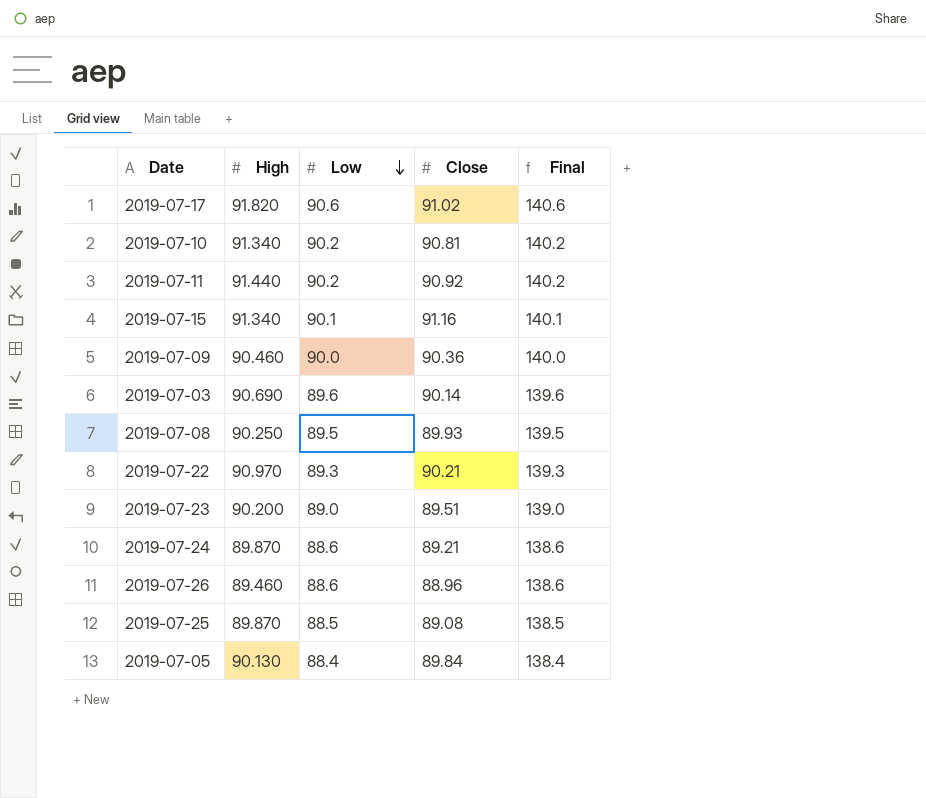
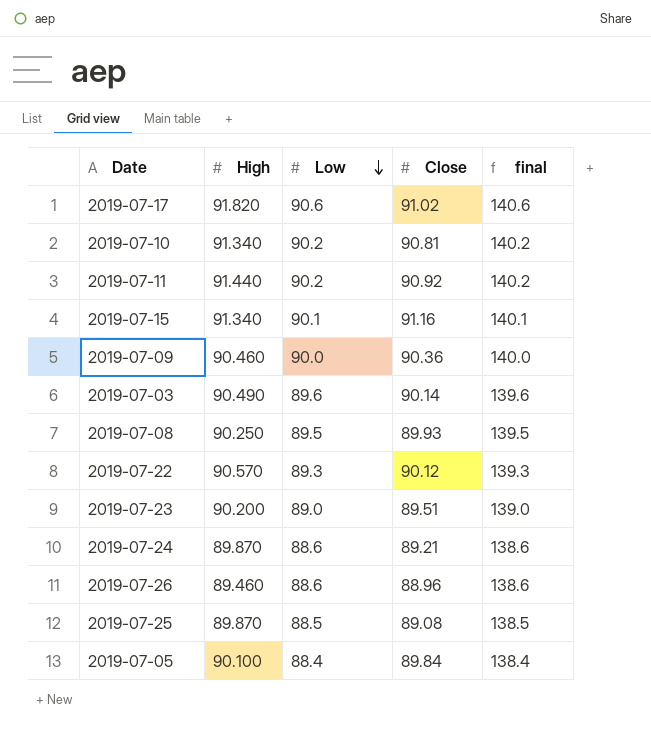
column name: Final -> final
2019-07-03 | High: 90.690 -> 90.490
2019-07-22 | High: 90.970 -> 90.570
2019-07-22 | Close: 90.21 -> 90.12
2019-07-05 | High: 90.130 -> 90.100

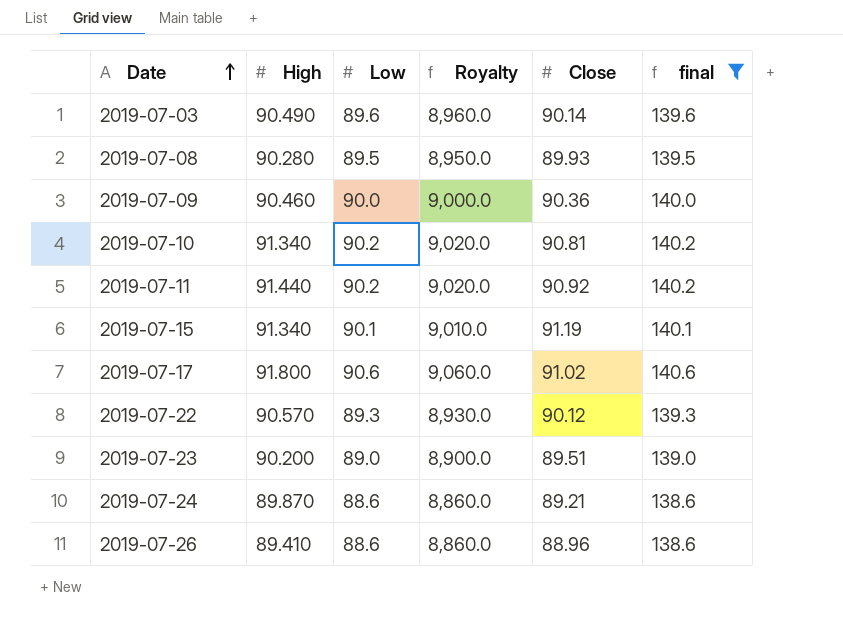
filter: none -> final >= 138.6
row order: Low descending -> Date ascending
column Royalty | formula: none -> [Low] * 100
2019-07-08 | High: 90.250 -> 90.280
2019-07-15 | Close: 91.16 -> 91.19
2019-07-17 | High: 91.820 -> 91.800
2019-07-26 | High: 89.460 -> 89.410

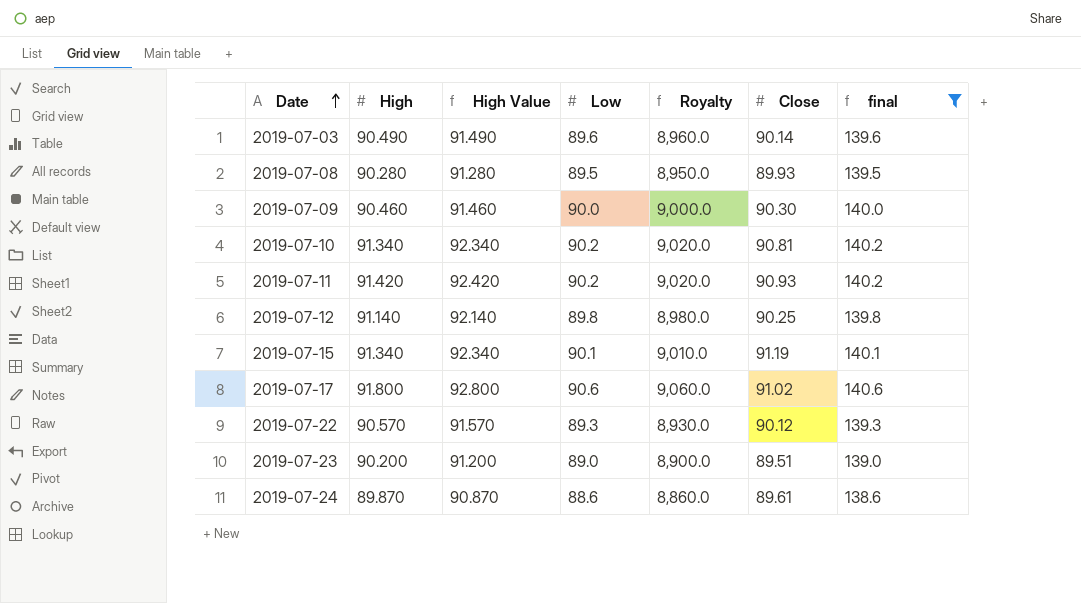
column High Value | formula: none -> [High] + 1
row 2019-07-26: 89.410 | 88.6 | 8,860.0 | 88.96 | 138.6 -> none
2019-07-09 | Close: 90.36 -> 90.30
2019-07-11 | High: 91.440 -> 91.420
2019-07-11 | Close: 90.92 -> 90.93
row 2019-07-12: none -> 91.140 | 92.140 | 89.8 | 8,980.0 | 90.25 | 139.8
2019-07-24 | Close: 89.21 -> 89.61

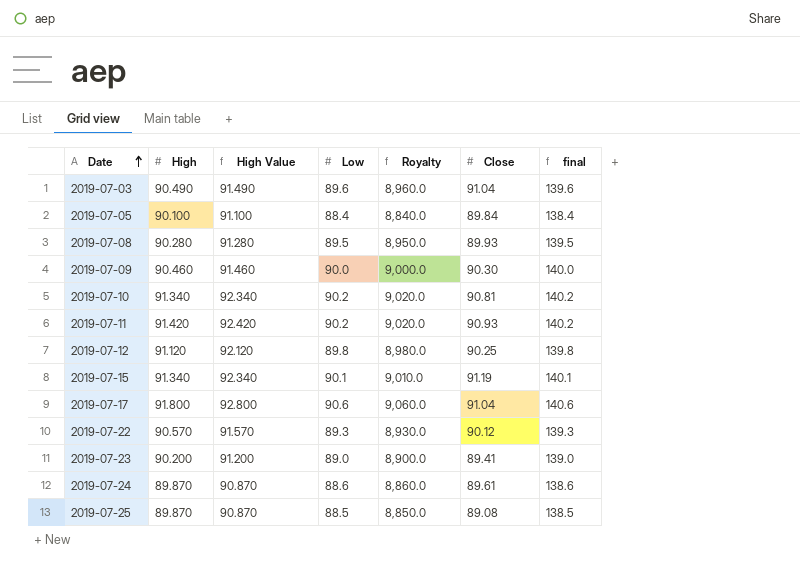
filter: final >= 138.6 -> none
2019-07-03 | Close: 90.14 -> 91.04
2019-07-12 | High: 91.140 -> 91.120
2019-07-12 | High Value: 92.140 -> 92.120
2019-07-17 | Close: 91.02 -> 91.04
2019-07-23 | Close: 89.51 -> 89.41

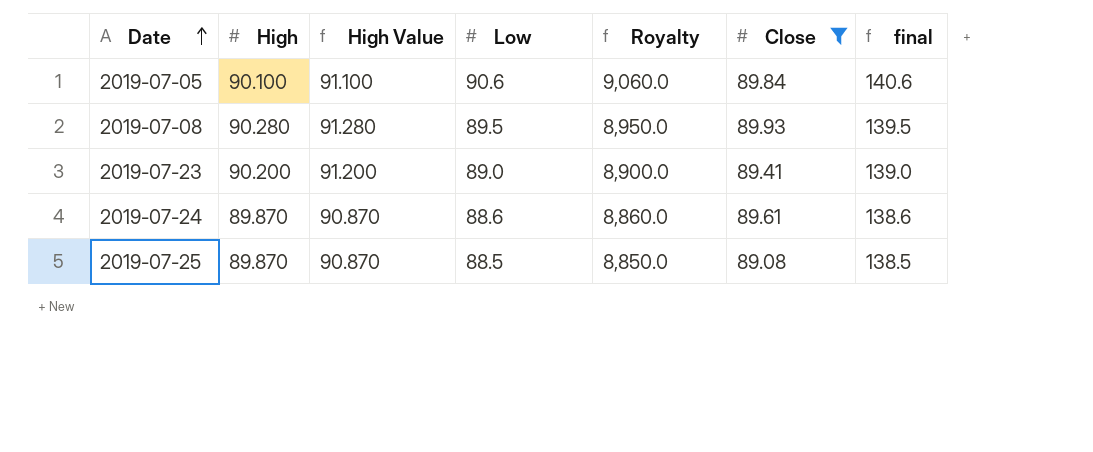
filter: none -> Close <= 89.93
2019-07-05 | Low: 88.4 -> 90.6
2019-07-05 | Royalty: 8,840.0 -> 9,060.0
2019-07-05 | final: 138.4 -> 140.6

